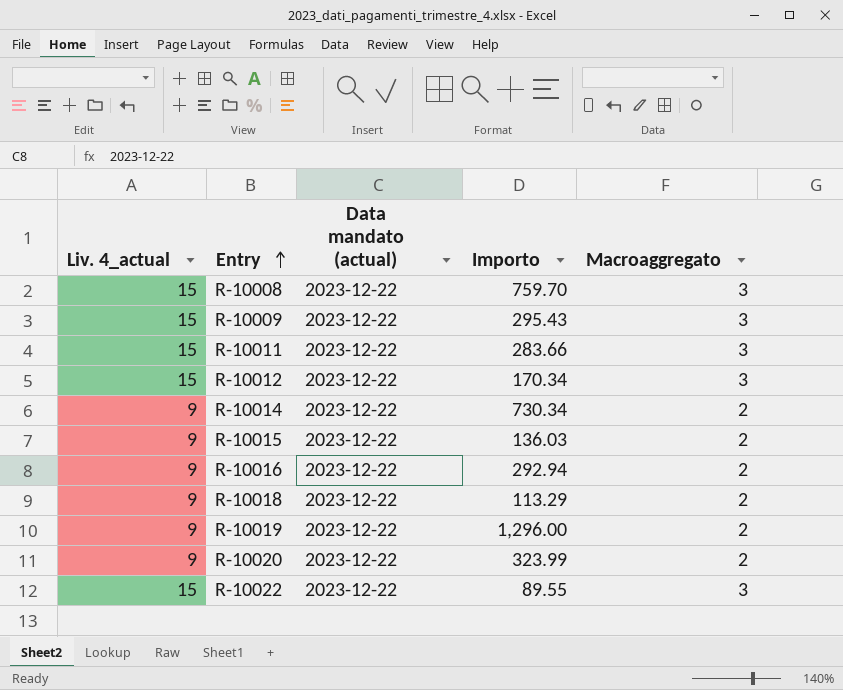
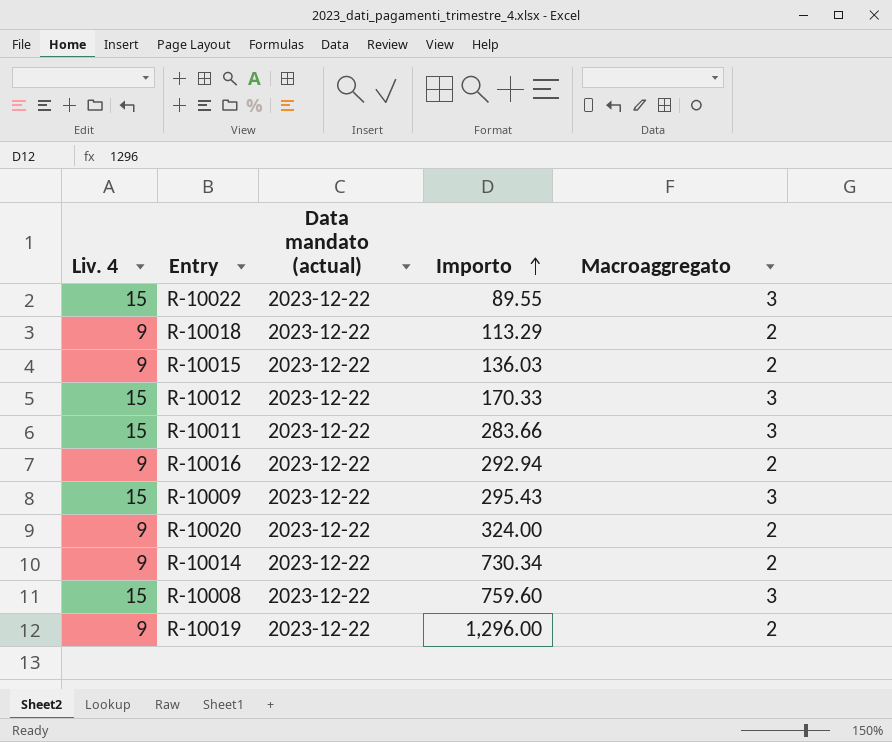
row order: Entry ascending -> Importo ascending
column name: Liv. 4_actual -> Liv. 4
R-10012 | Importo: 170.34 -> 170.33
R-10020 | Importo: 323.99 -> 324.00
R-10008 | Importo: 759.70 -> 759.60

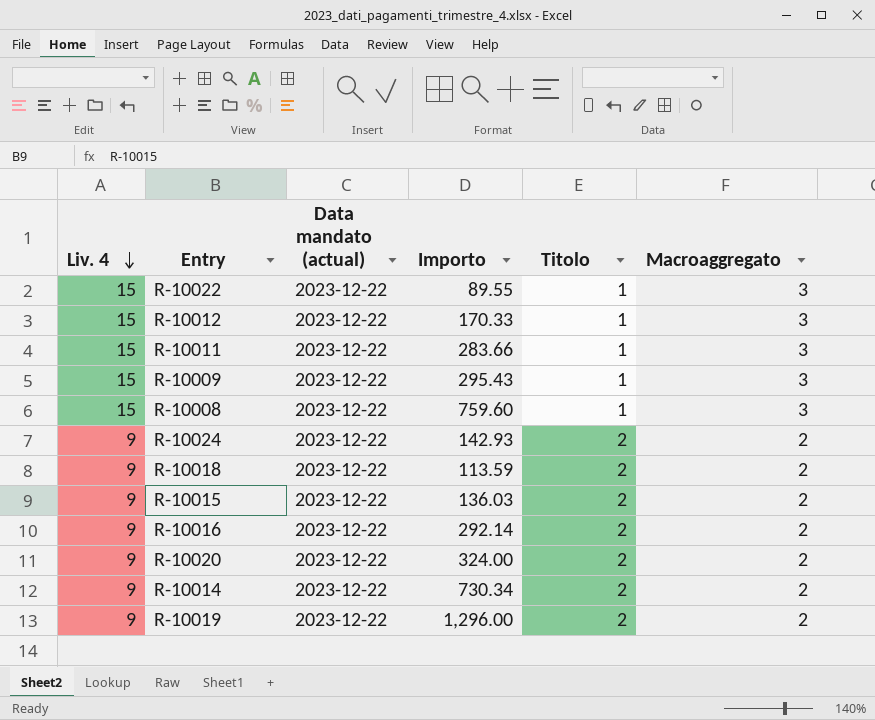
row order: Importo ascending -> Liv. 4 descending
column Titolo | position: none -> 5
row R-10024: none -> 9 | 2023-12-22 | 142.93 | 2 | 2
R-10018 | Importo: 113.29 -> 113.59
R-10016 | Importo: 292.94 -> 292.14

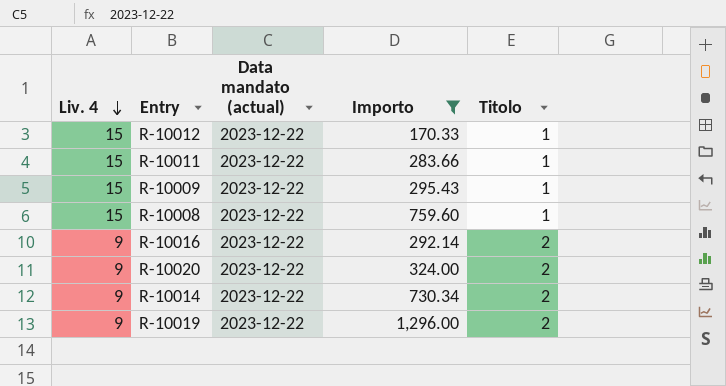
filter: none -> Importo >= 170.33
column Macroaggregato | position: 6 -> none

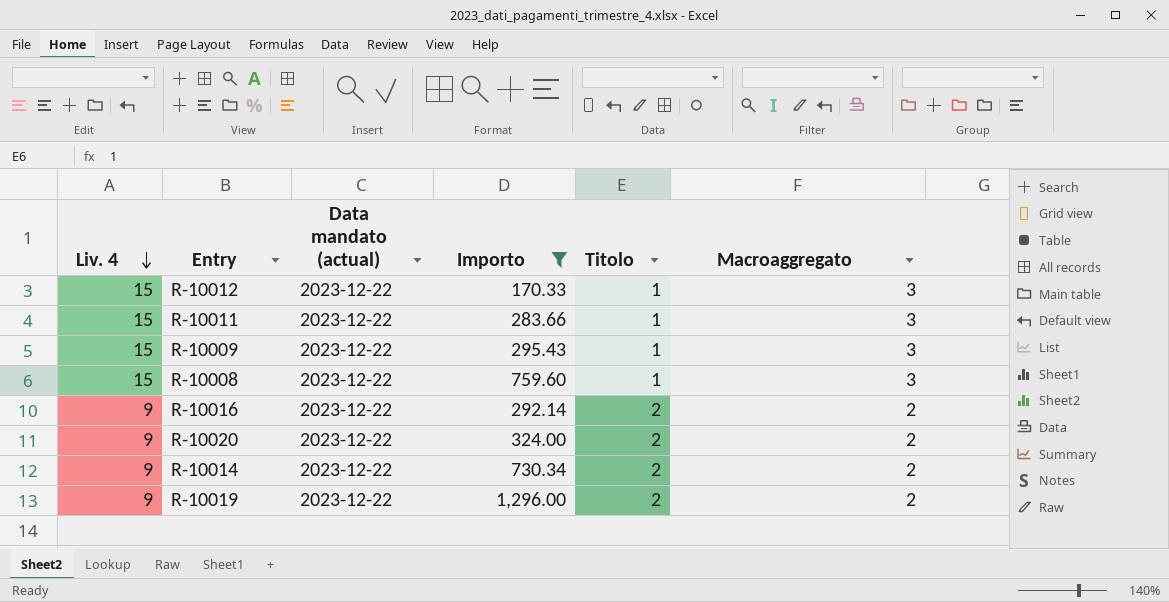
column Macroaggregato | position: none -> 6

